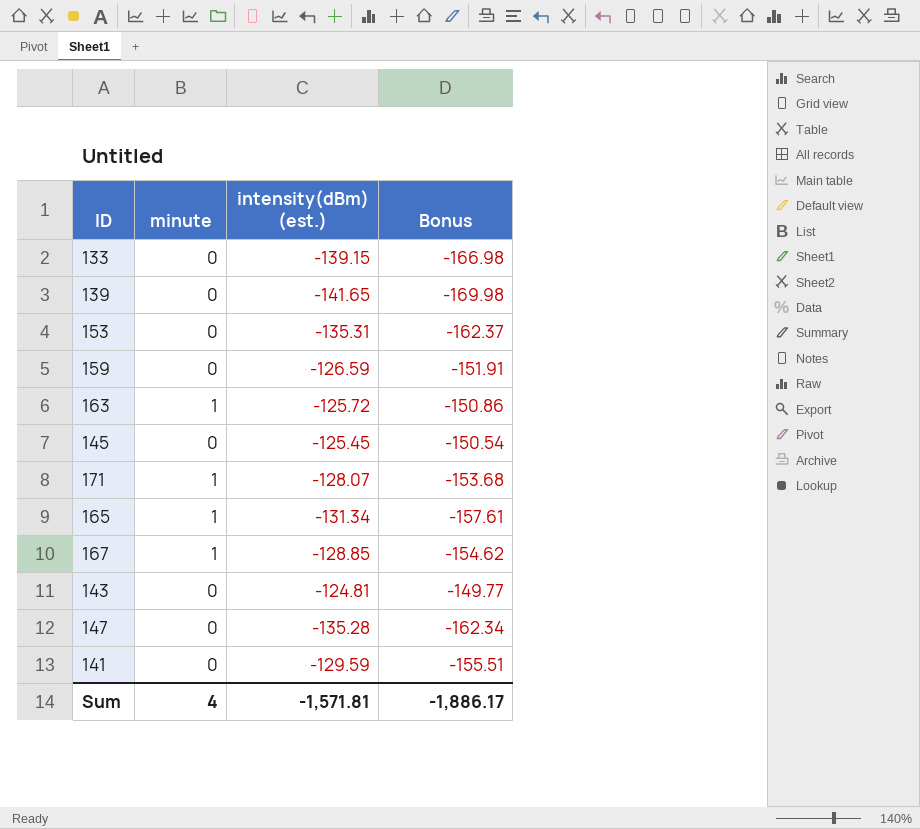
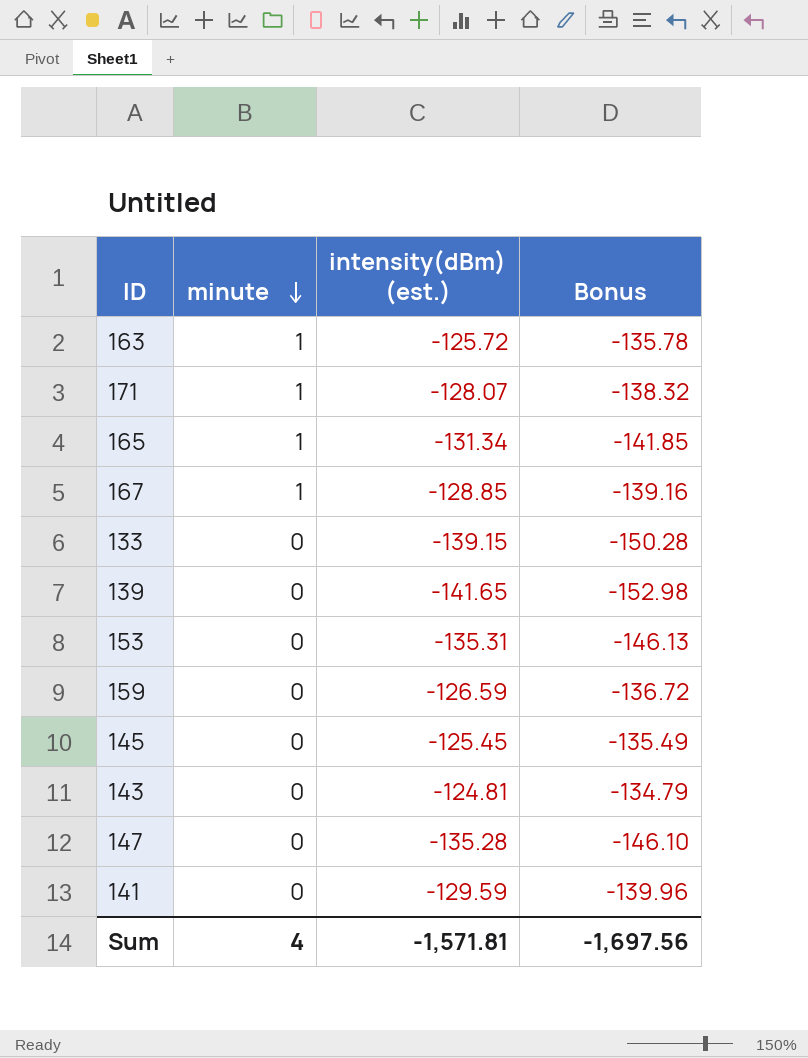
row order: none -> minute descending
column Bonus | formula: [intensity(dBm) (est.)] * 1.2 -> [intensity(dBm) (est.)] * 1.08
Sum | Bonus: -1,886.17 -> -1,697.56

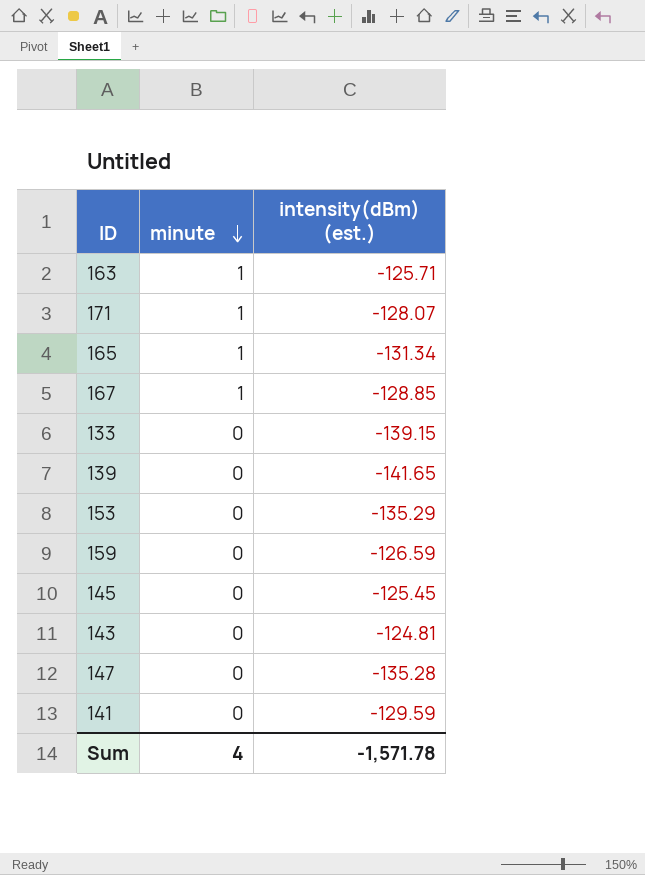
column Bonus | formula: [intensity(dBm) (est.)] * 1.08 -> none
163 | intensity(dBm) (est.): -125.72 -> -125.71
153 | intensity(dBm) (est.): -135.31 -> -135.29
Sum | intensity(dBm) (est.): -1,571.81 -> -1,571.78

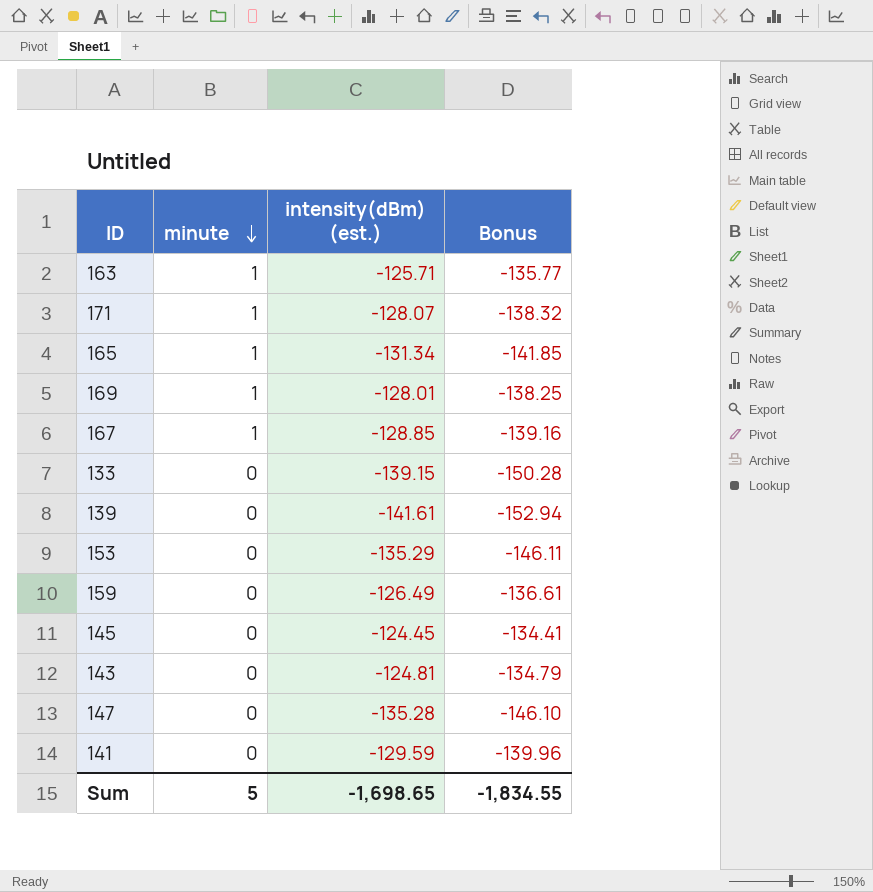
column Bonus | formula: none -> [intensity(dBm) (est.)] * 1.08
row 169: none -> 1 | -128.01 | -138.25
139 | intensity(dBm) (est.): -141.65 -> -141.61
159 | intensity(dBm) (est.): -126.59 -> -126.49
145 | intensity(dBm) (est.): -125.45 -> -124.45
Sum | minute: 4 -> 5
Sum | intensity(dBm) (est.): -1,571.78 -> -1,698.65

